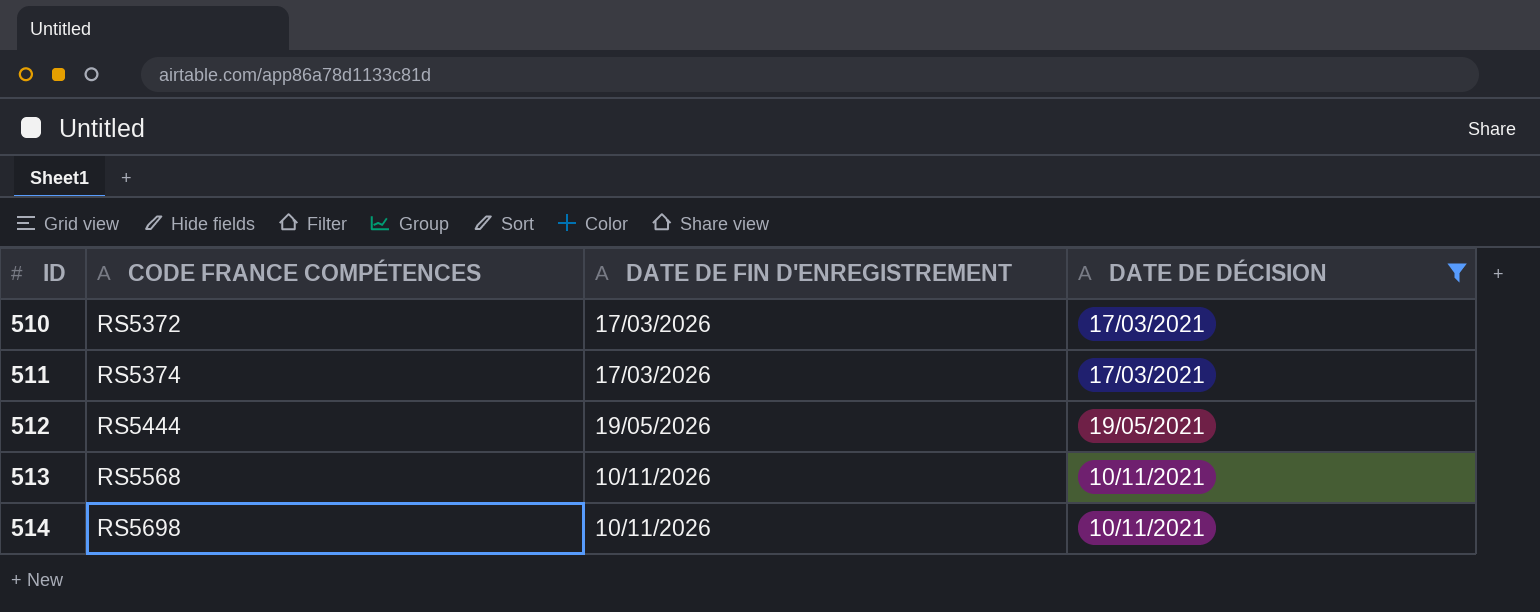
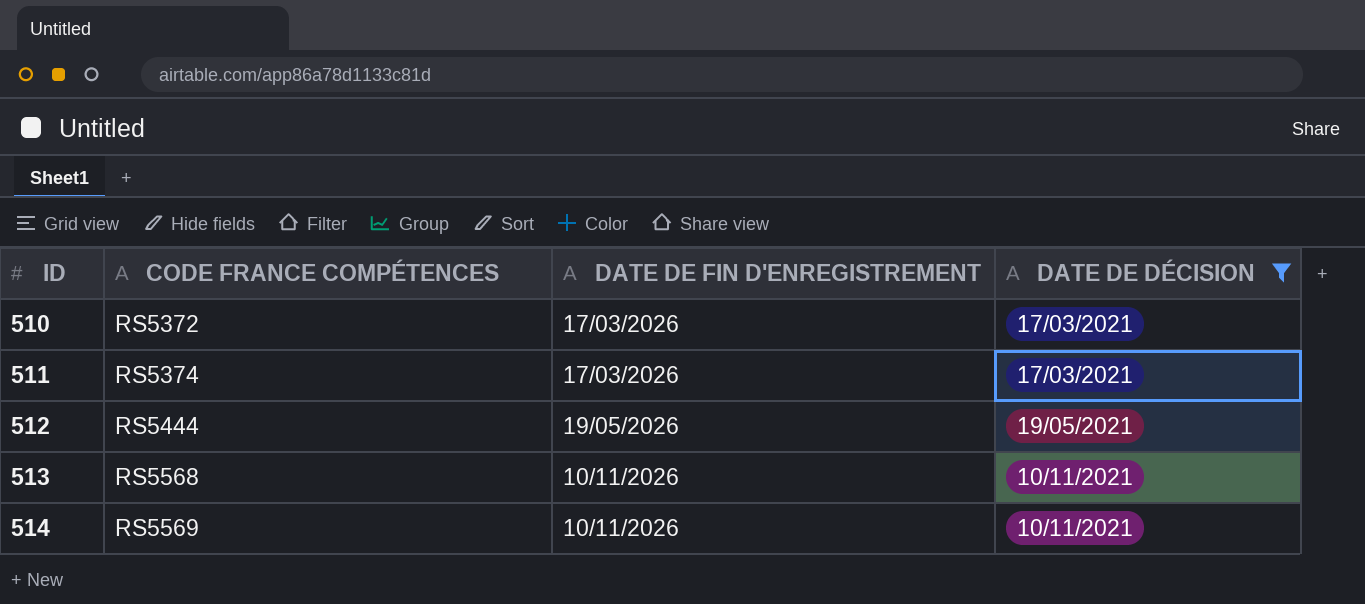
514 | CODE FRANCE COMPÉTENCES: RS5698 -> RS5569

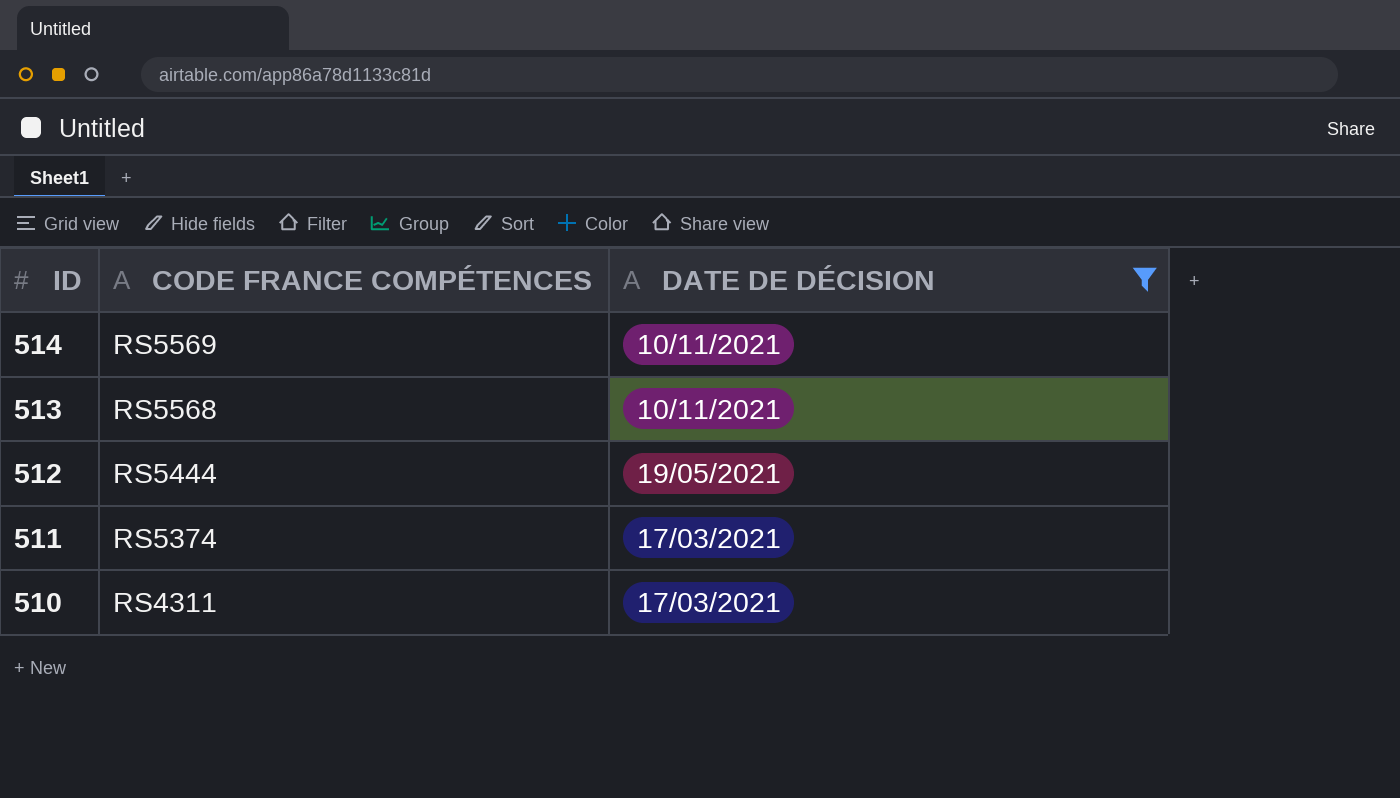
row order: ID ascending -> ID descending
column DATE DE FIN D'ENREGISTREMENT | position: 3 -> none
510 | CODE FRANCE COMPÉTENCES: RS5372 -> RS4311

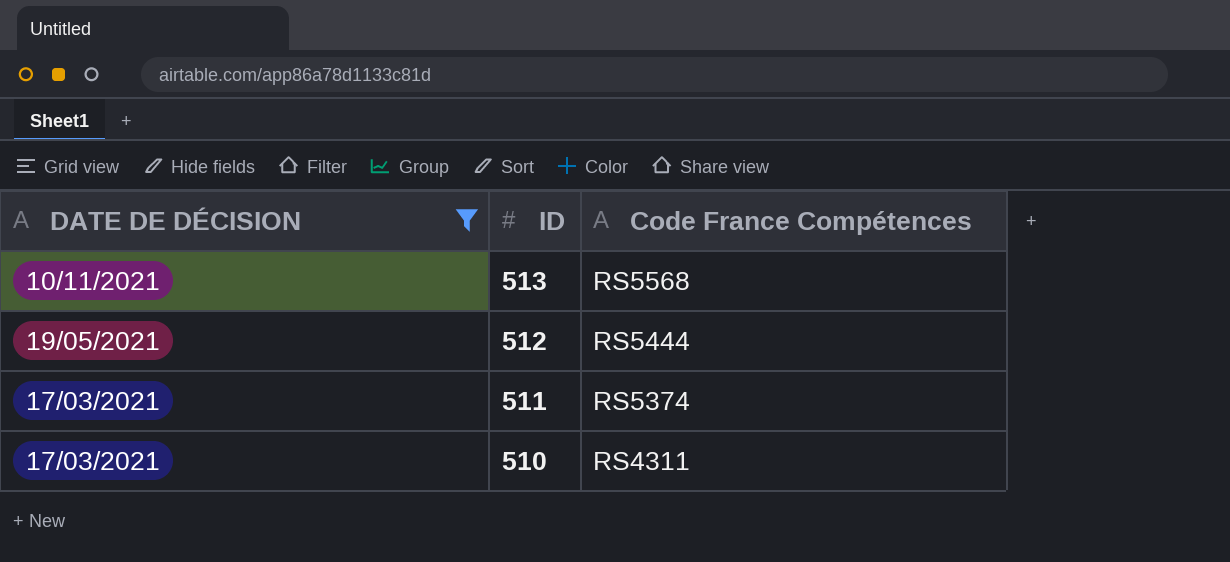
column DATE DE DÉCISION | position: 3 -> 1
column name: CODE FRANCE COMPÉTENCES -> Code France Compétences
row 514: RS5569 | 10/11/2021 -> none

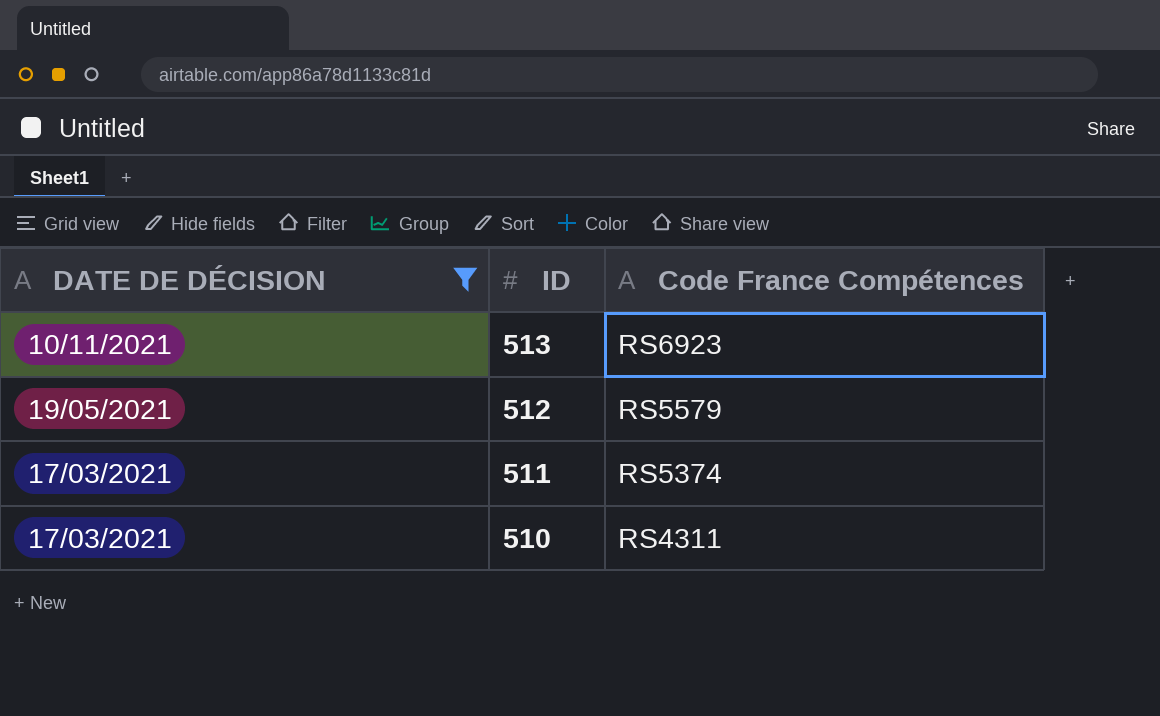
513 | Code France Compétences: RS5568 -> RS6923
512 | Code France Compétences: RS5444 -> RS5579

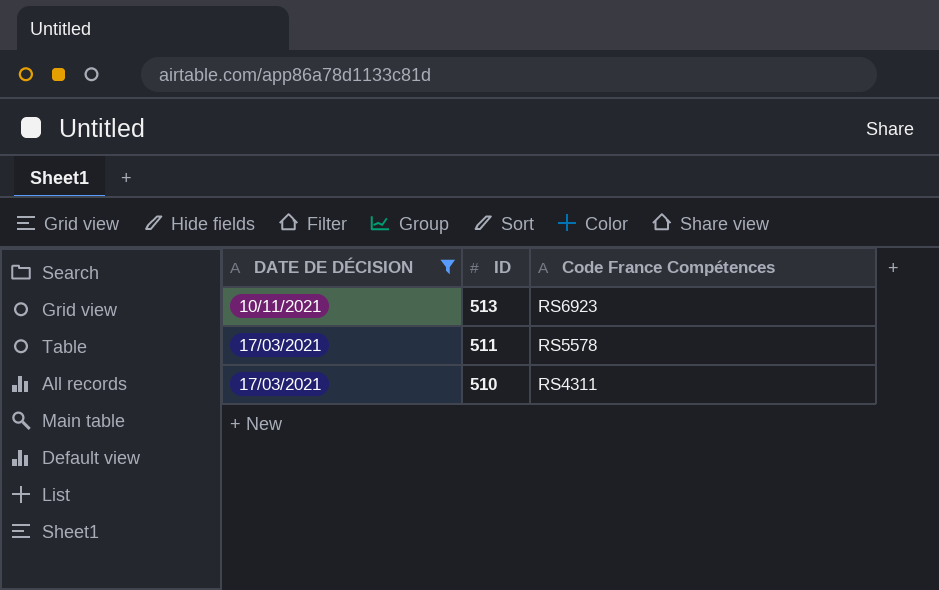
row 512: 19/05/2021 | RS5579 -> none
511 | Code France Compétences: RS5374 -> RS5578

